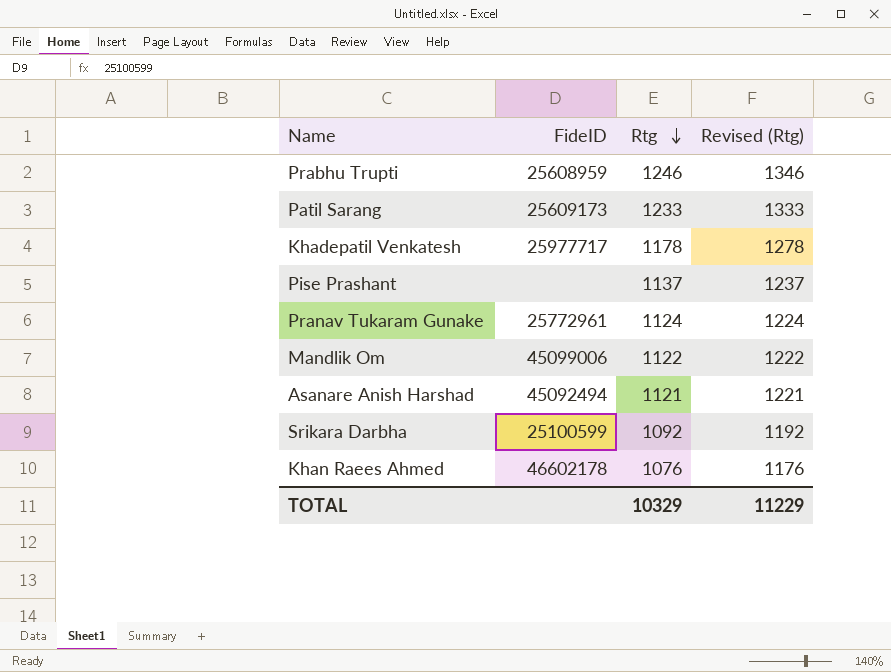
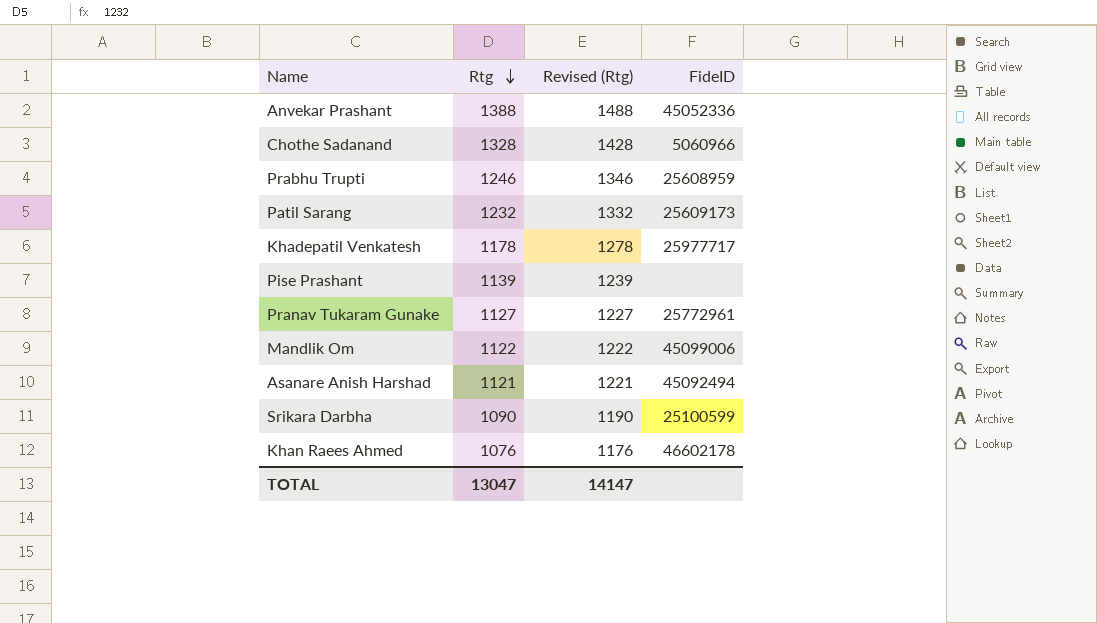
column FideID | position: 2 -> 4
row Anvekar Prashant: none -> 1388 | 1488 | 45052336
row Chothe Sadanand: none -> 1328 | 1428 | 5060966
Patil Sarang | Rtg: 1233 -> 1232
Patil Sarang | Revised (Rtg): 1333 -> 1332
Pise Prashant | Rtg: 1137 -> 1139
Pise Prashant | Revised (Rtg): 1237 -> 1239
Pranav Tukaram Gunake | Rtg: 1124 -> 1127
Pranav Tukaram Gunake | Revised (Rtg): 1224 -> 1227
Srikara Darbha | Rtg: 1092 -> 1090
Srikara Darbha | Revised (Rtg): 1192 -> 1190
TOTAL | Rtg: 10329 -> 13047
TOTAL | Revised (Rtg): 11229 -> 14147

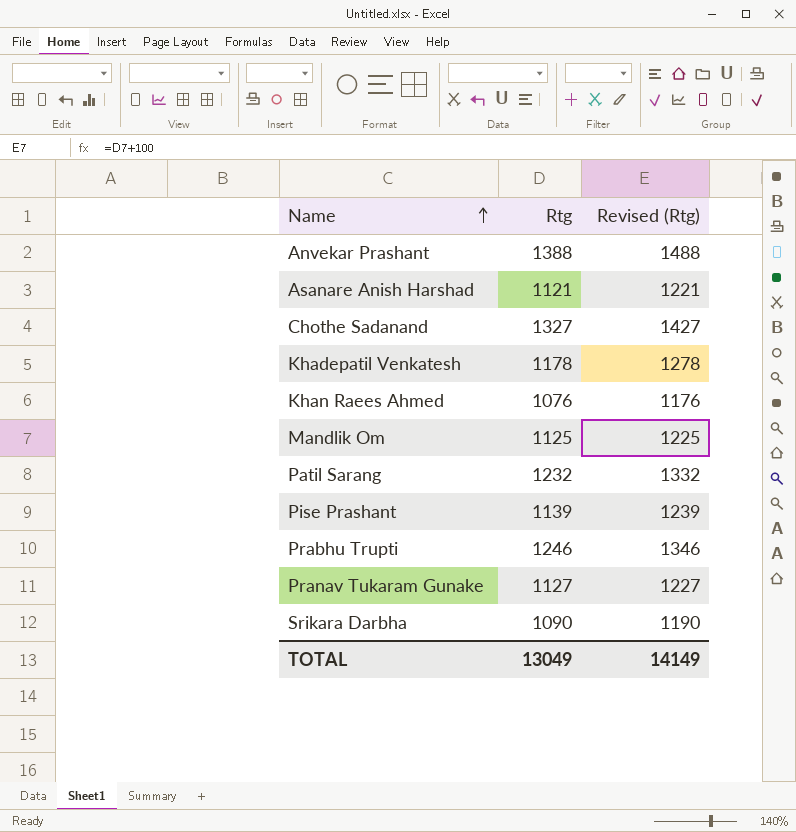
row order: Rtg descending -> Name ascending
column FideID | position: 4 -> none
Chothe Sadanand | Rtg: 1328 -> 1327
Chothe Sadanand | Revised (Rtg): 1428 -> 1427
Mandlik Om | Rtg: 1122 -> 1125
Mandlik Om | Revised (Rtg): 1222 -> 1225
TOTAL | Rtg: 13047 -> 13049
TOTAL | Revised (Rtg): 14147 -> 14149

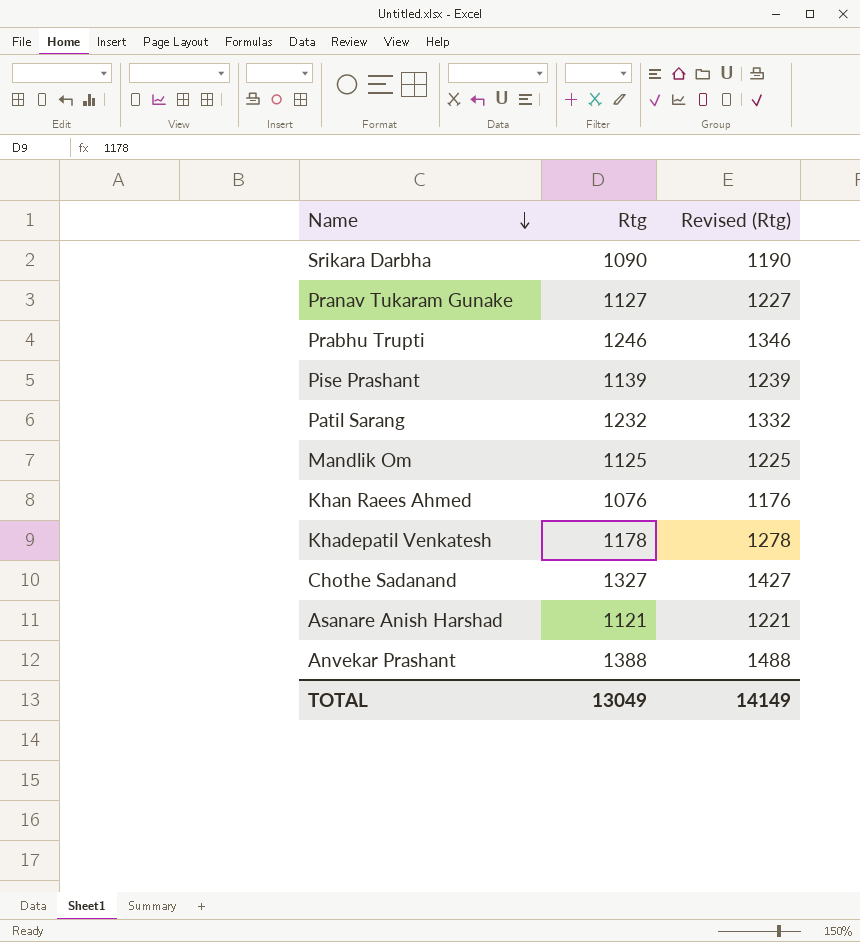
row order: Name ascending -> Name descending

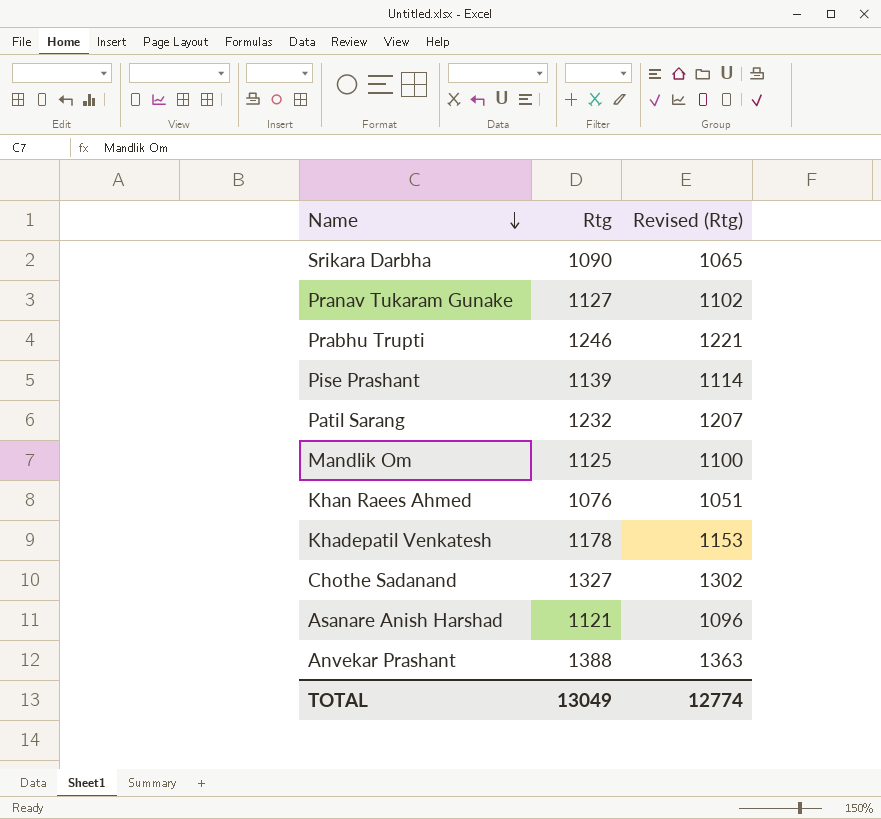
column Revised (Rtg) | formula: [Rtg] + 100 -> [Rtg] - 25
TOTAL | Revised (Rtg): 14149 -> 12774

